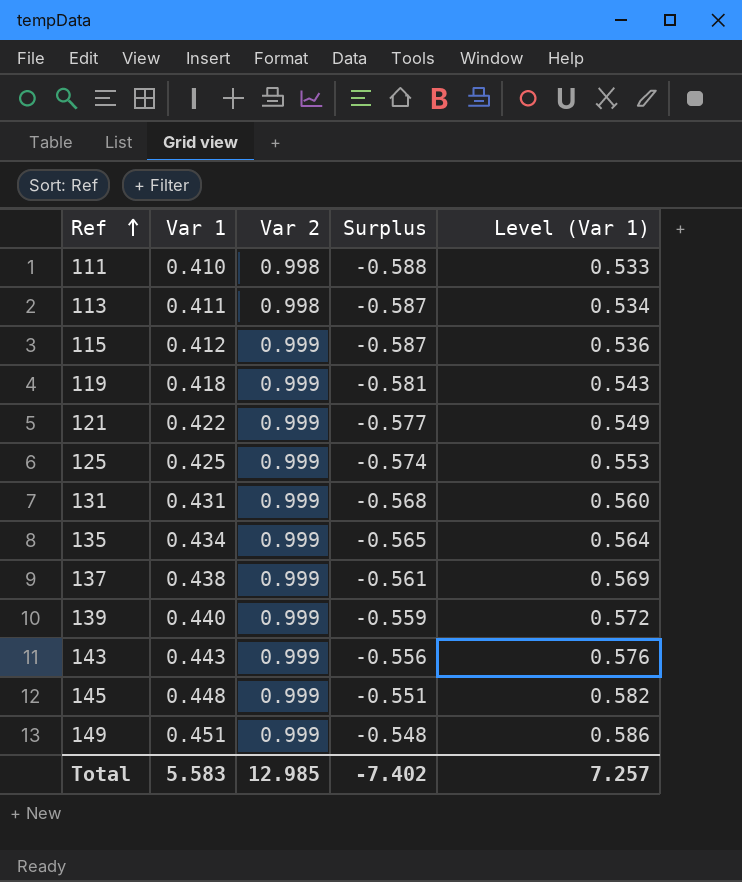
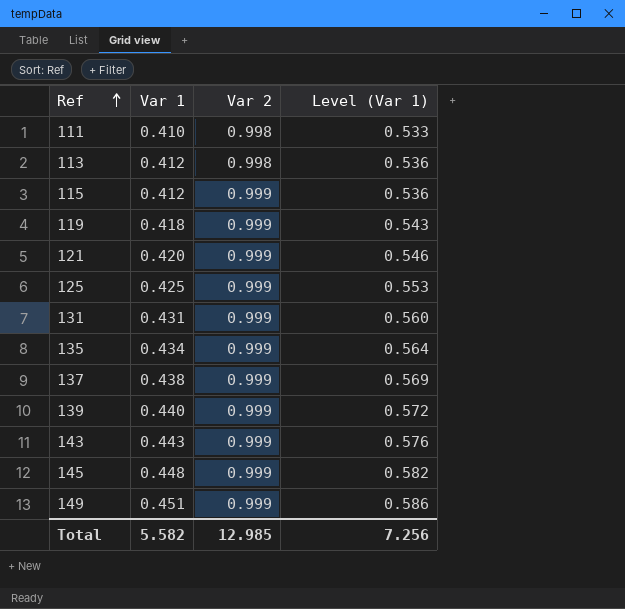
column Surplus | formula: [Var 1] - [Var 2] -> none
113 | Var 1: 0.411 -> 0.412
113 | Level (Var 1): 0.534 -> 0.536
121 | Var 1: 0.422 -> 0.420
121 | Level (Var 1): 0.549 -> 0.546
Total | Var 1: 5.583 -> 5.582
Total | Level (Var 1): 7.257 -> 7.256

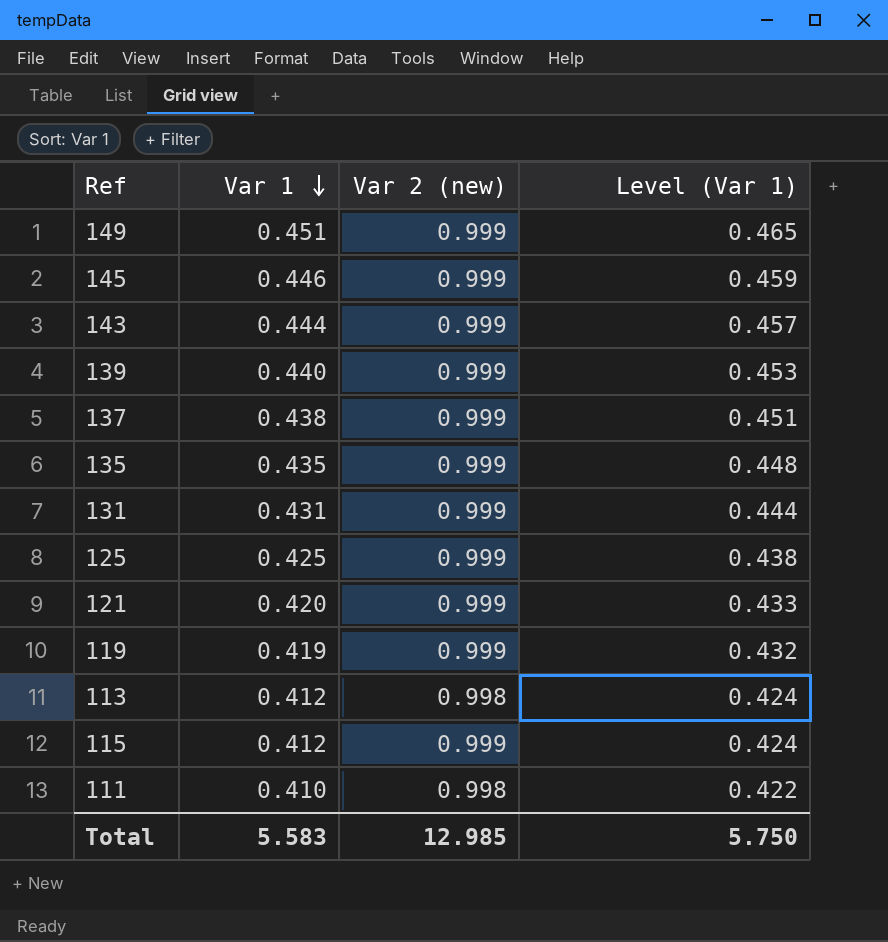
row order: Ref ascending -> Var 1 descending
column name: Var 2 -> Var 2 (new)
column Level (Var 1) | formula: [Var 1] * 1.3 -> [Var 1] * 1.03
145 | Var 1: 0.448 -> 0.446
143 | Var 1: 0.443 -> 0.444
135 | Var 1: 0.434 -> 0.435
119 | Var 1: 0.418 -> 0.419
Total | Var 1: 5.582 -> 5.583
Total | Level (Var 1): 7.256 -> 5.750

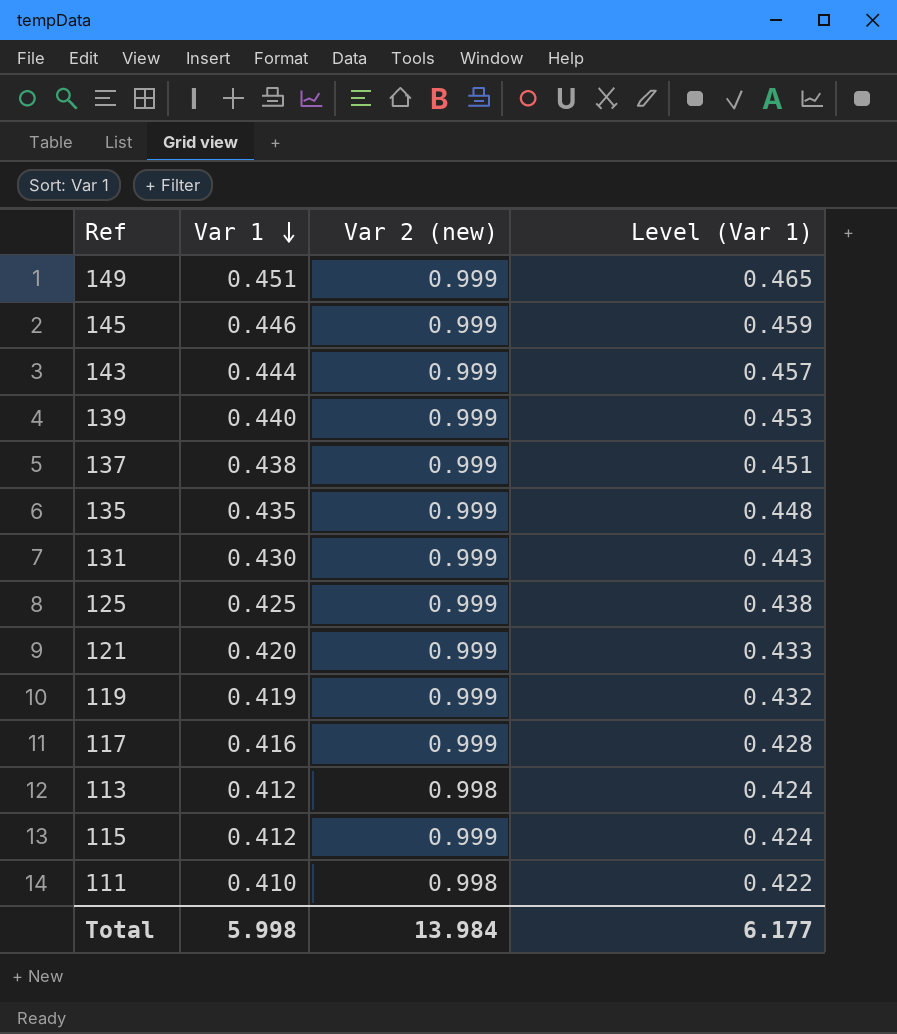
131 | Var 1: 0.431 -> 0.430
131 | Level (Var 1): 0.444 -> 0.443
row 117: none -> 0.416 | 0.999 | 0.428
Total | Var 1: 5.583 -> 5.998
Total | Var 2 (new): 12.985 -> 13.984
Total | Level (Var 1): 5.750 -> 6.177

